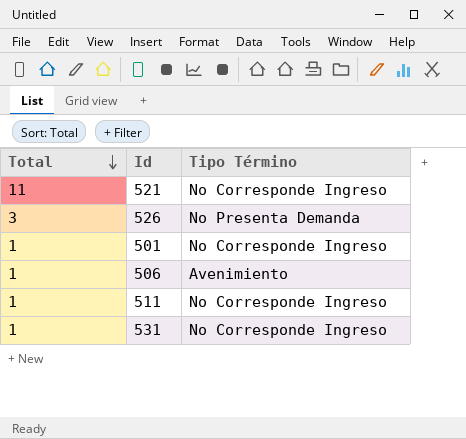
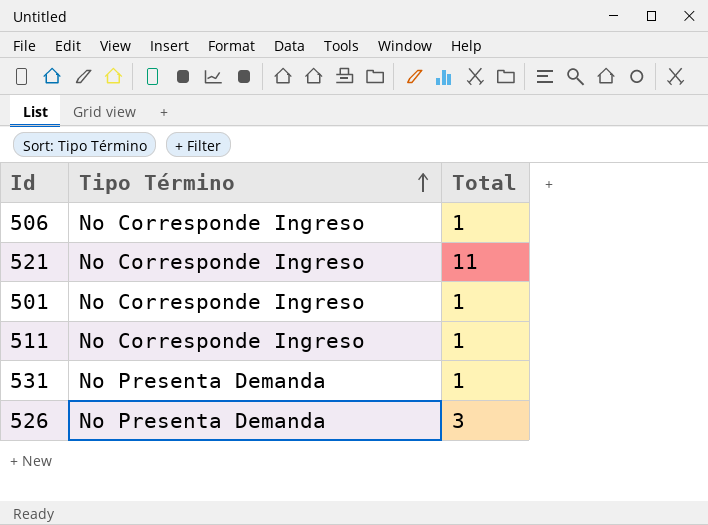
row order: Total descending -> Tipo Término ascending
column Total | position: 1 -> 3
506 | Tipo Término: Avenimiento -> No Corresponde Ingreso
531 | Tipo Término: No Corresponde Ingreso -> No Presenta Demanda

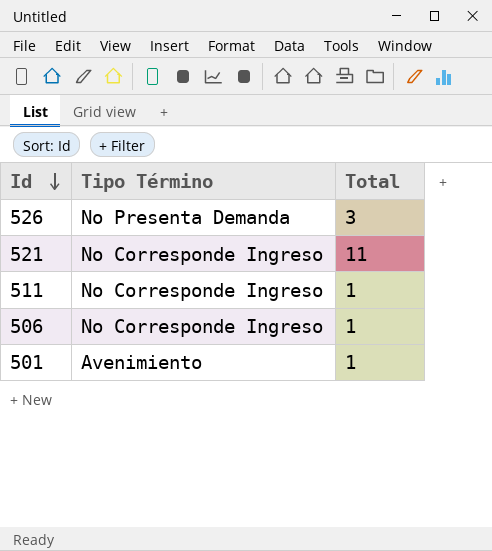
row order: Tipo Término ascending -> Id descending
row 531: No Presenta Demanda | 1 -> none
501 | Tipo Término: No Corresponde Ingreso -> Avenimiento

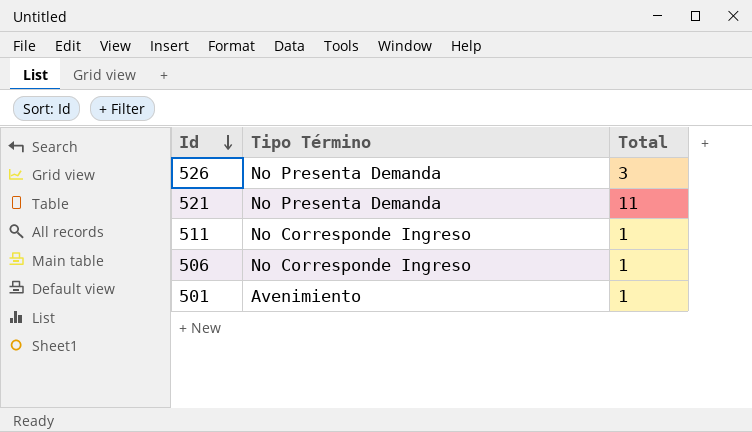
521 | Tipo Término: No Corresponde Ingreso -> No Presenta Demanda

